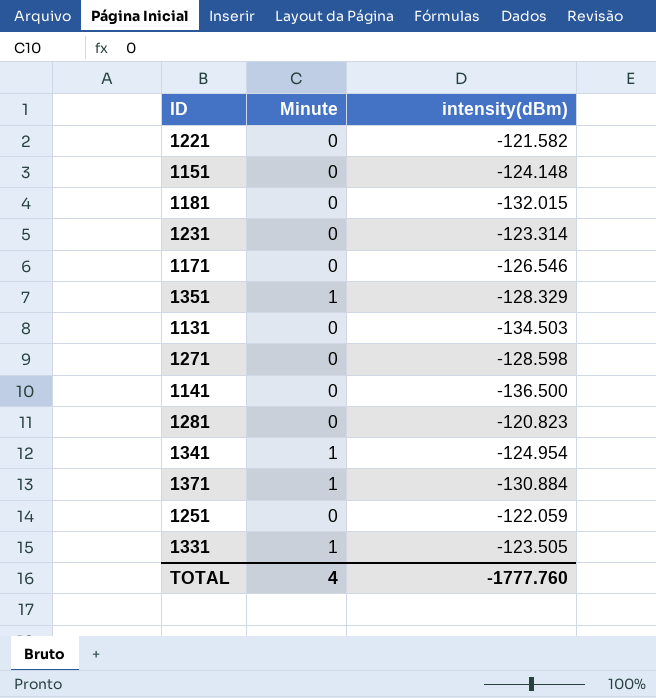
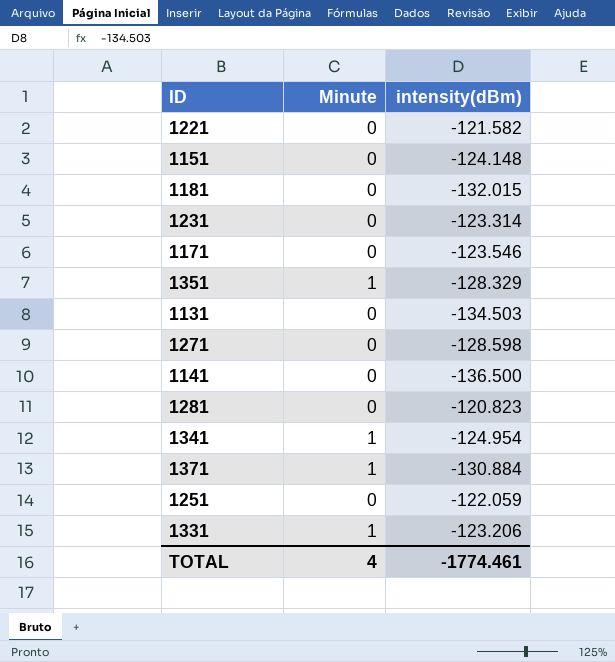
1171 | intensity(dBm): -126.546 -> -123.546
1331 | intensity(dBm): -123.505 -> -123.206
TOTAL | intensity(dBm): -1777.760 -> -1774.461

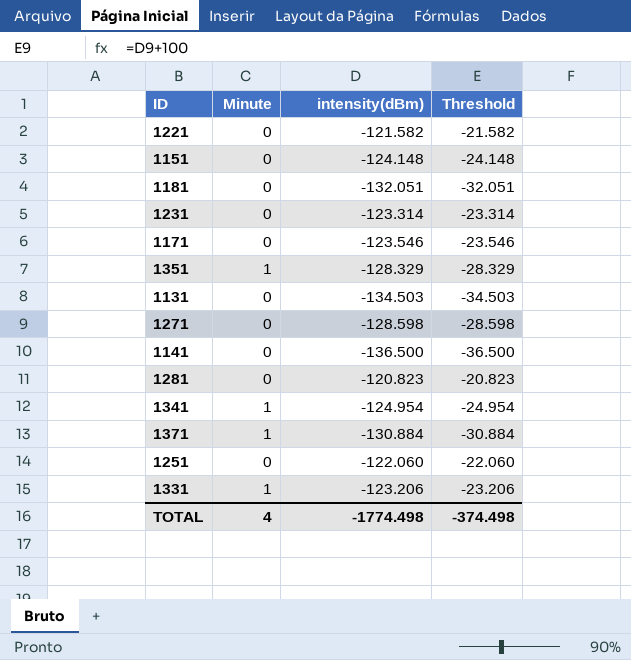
column Threshold | formula: none -> [intensity(dBm)] + 100
1181 | intensity(dBm): -132.015 -> -132.051
1251 | intensity(dBm): -122.059 -> -122.060
TOTAL | intensity(dBm): -1774.461 -> -1774.498

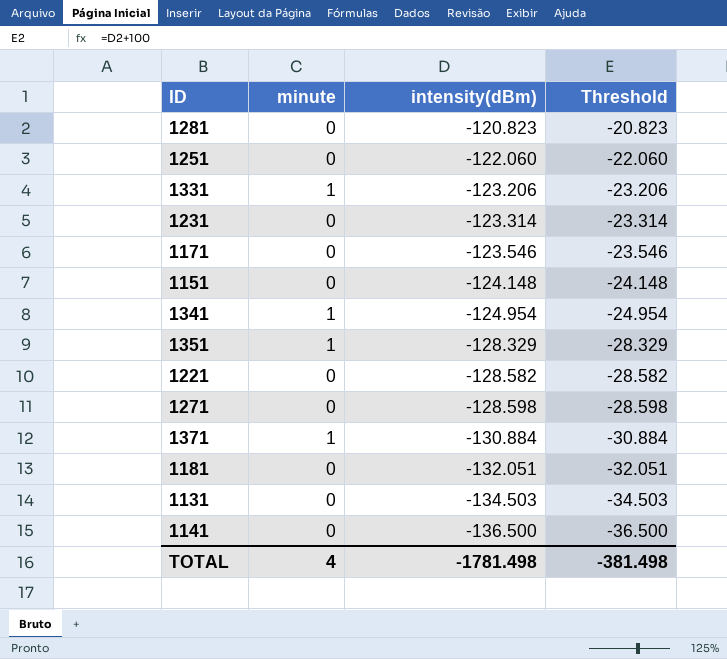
row order: none -> intensity(dBm) descending
column name: Minute -> minute
1221 | intensity(dBm): -121.582 -> -128.582
1221 | Threshold: -21.582 -> -28.582
TOTAL | intensity(dBm): -1774.498 -> -1781.498
TOTAL | Threshold: -374.498 -> -381.498

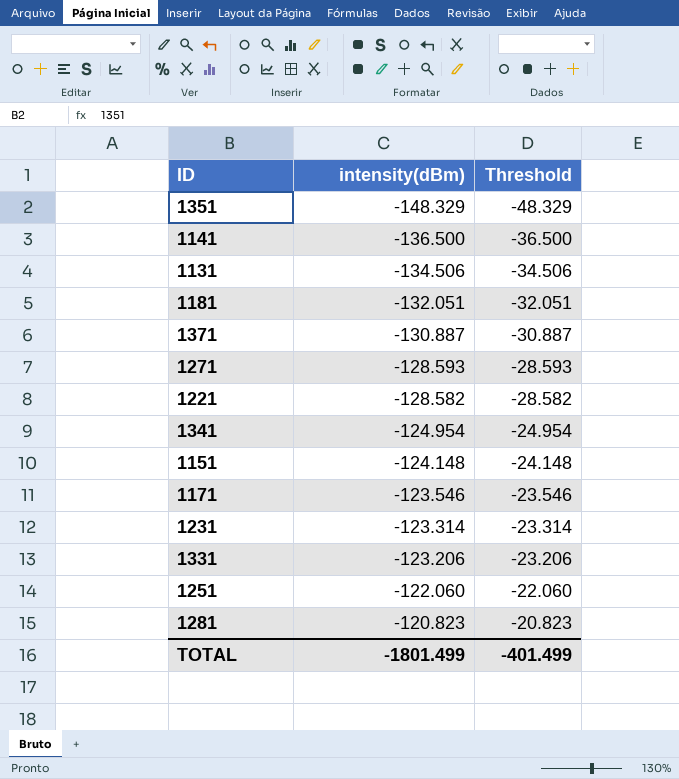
row order: intensity(dBm) descending -> intensity(dBm) ascending
column minute | position: 2 -> none
1351 | intensity(dBm): -128.329 -> -148.329
1351 | Threshold: -28.329 -> -48.329
1131 | intensity(dBm): -134.503 -> -134.506
1131 | Threshold: -34.503 -> -34.506
1371 | intensity(dBm): -130.884 -> -130.887
1371 | Threshold: -30.884 -> -30.887
1271 | intensity(dBm): -128.598 -> -128.593
1271 | Threshold: -28.598 -> -28.593
TOTAL | intensity(dBm): -1781.498 -> -1801.499
TOTAL | Threshold: -381.498 -> -401.499

